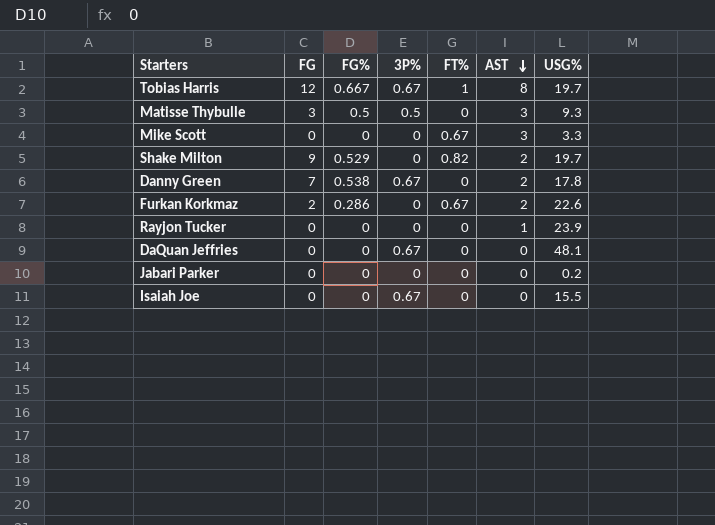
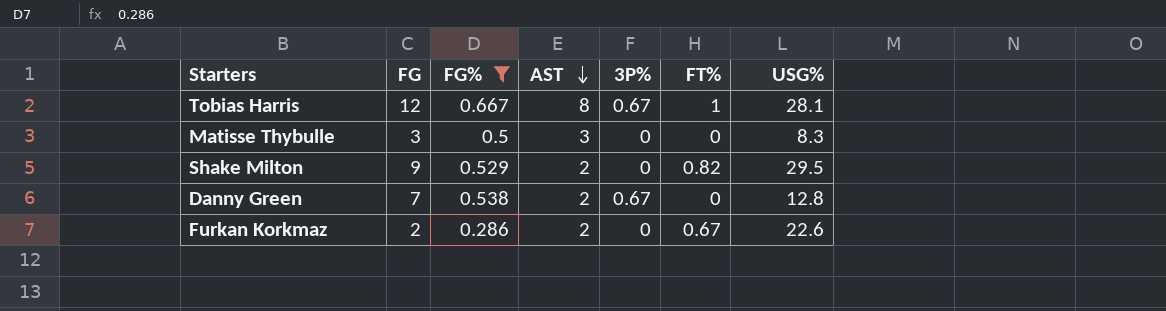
filter: none -> FG% != 0
column AST | position: 6 -> 4
Tobias Harris | USG%: 19.7 -> 28.1
Matisse Thybulle | 3P%: 0.5 -> 0
Matisse Thybulle | USG%: 9.3 -> 8.3
Shake Milton | USG%: 19.7 -> 29.5
Danny Green | USG%: 17.8 -> 12.8

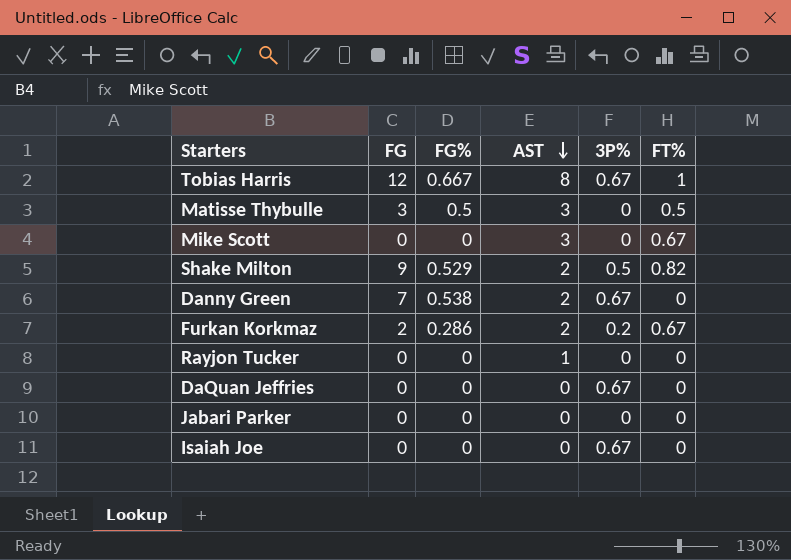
filter: FG% != 0 -> none
column USG% | position: 7 -> none
Matisse Thybulle | FT%: 0 -> 0.5
Shake Milton | 3P%: 0 -> 0.5
Furkan Korkmaz | 3P%: 0 -> 0.2

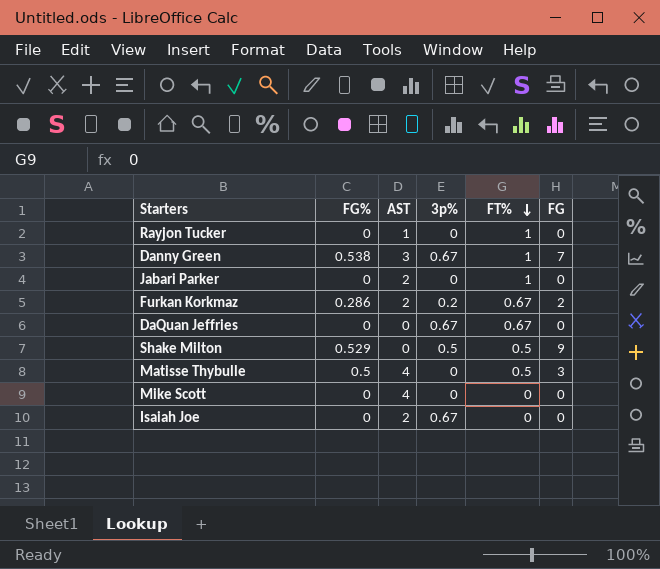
row order: AST descending -> FT% descending
column name: 3P% -> 3p%
column FG | position: 2 -> 6
row Tobias Harris: 12 | 0.667 | 8 | 0.67 | 1 -> none
Rayjon Tucker | FT%: 0 -> 1
Danny Green | AST: 2 -> 3
Danny Green | FT%: 0 -> 1
Jabari Parker | AST: 0 -> 2
Jabari Parker | FT%: 0 -> 1
DaQuan Jeffries | FT%: 0 -> 0.67
Shake Milton | AST: 2 -> 0
Shake Milton | FT%: 0.82 -> 0.5
Matisse Thybulle | AST: 3 -> 4
Mike Scott | AST: 3 -> 4
Mike Scott | FT%: 0.67 -> 0
Isaiah Joe | AST: 0 -> 2

